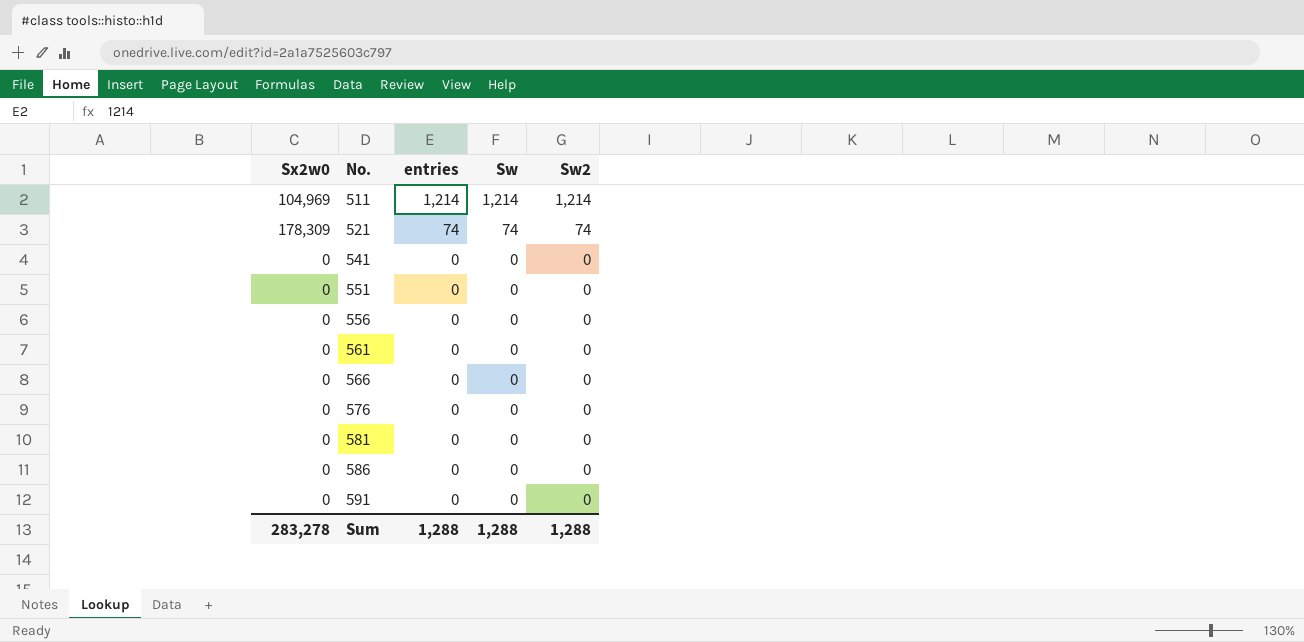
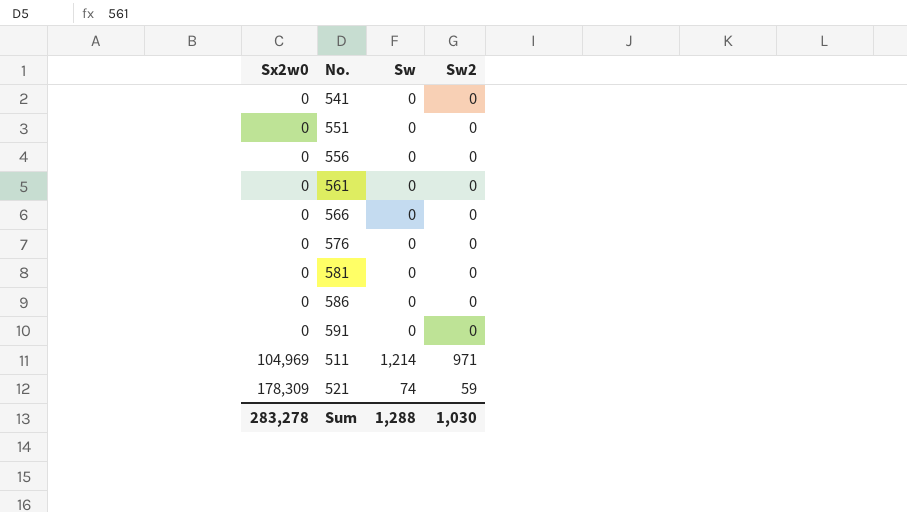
row order: No. ascending -> Sx2w0 ascending
column entries | position: 3 -> none
511 | Sw2: 1,214 -> 971
521 | Sw2: 74 -> 59
Sum | Sw2: 1,288 -> 1,030

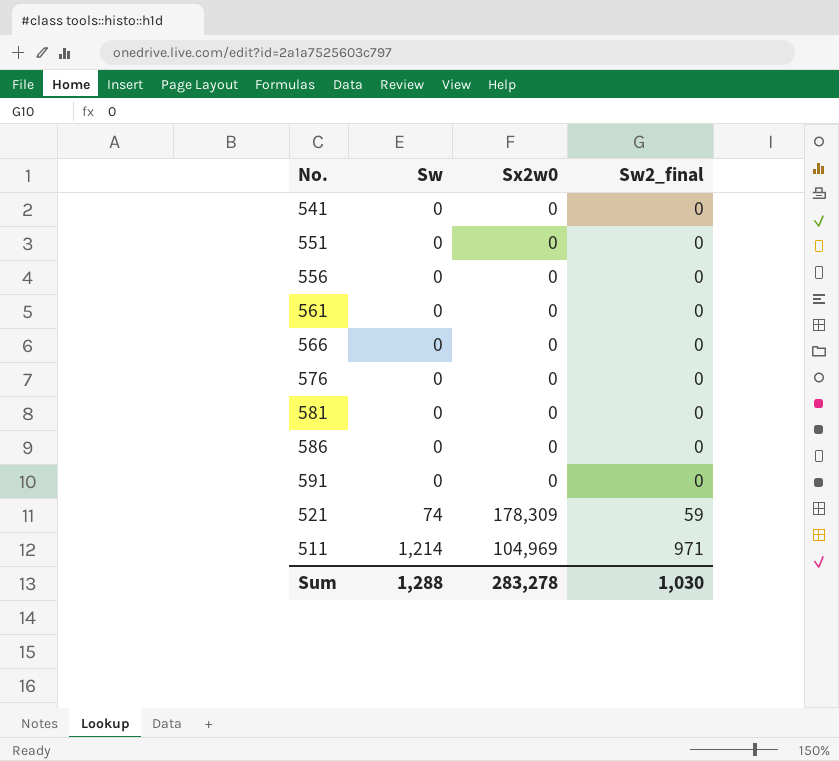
row order: Sx2w0 ascending -> Sw ascending
column Sx2w0 | position: 1 -> 3
column name: Sw2 -> Sw2_final

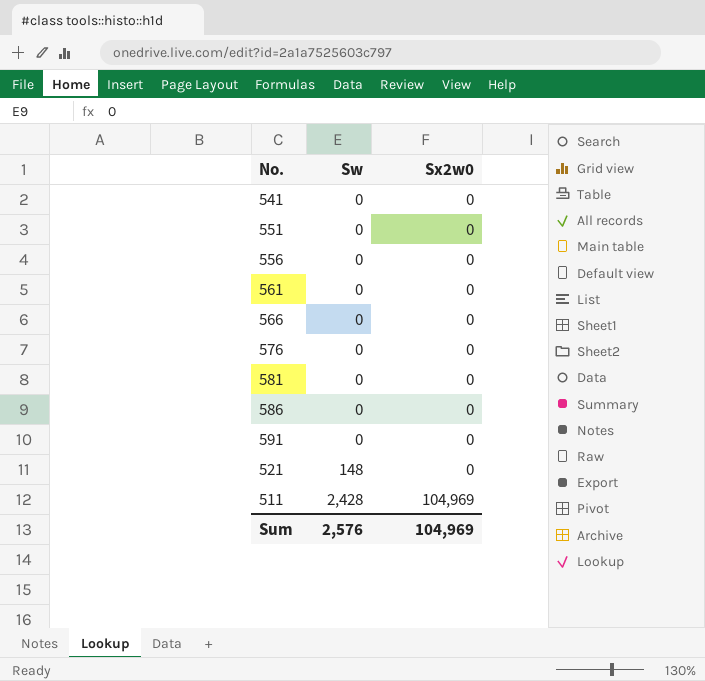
column Sw2_final | position: 4 -> none
521 | Sw: 74 -> 148
521 | Sx2w0: 178,309 -> 0
511 | Sw: 1,214 -> 2,428
Sum | Sw: 1,288 -> 2,576
Sum | Sx2w0: 283,278 -> 104,969

